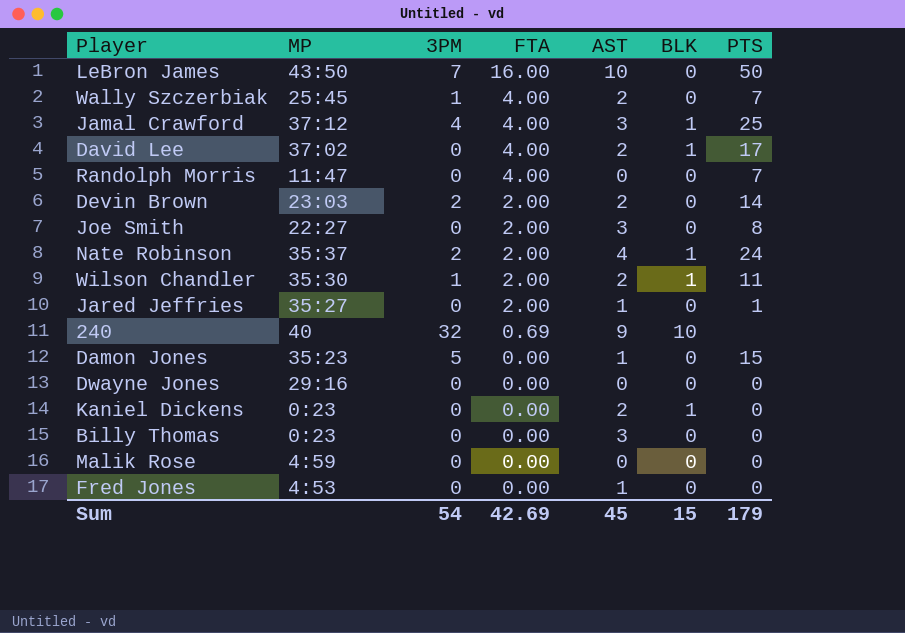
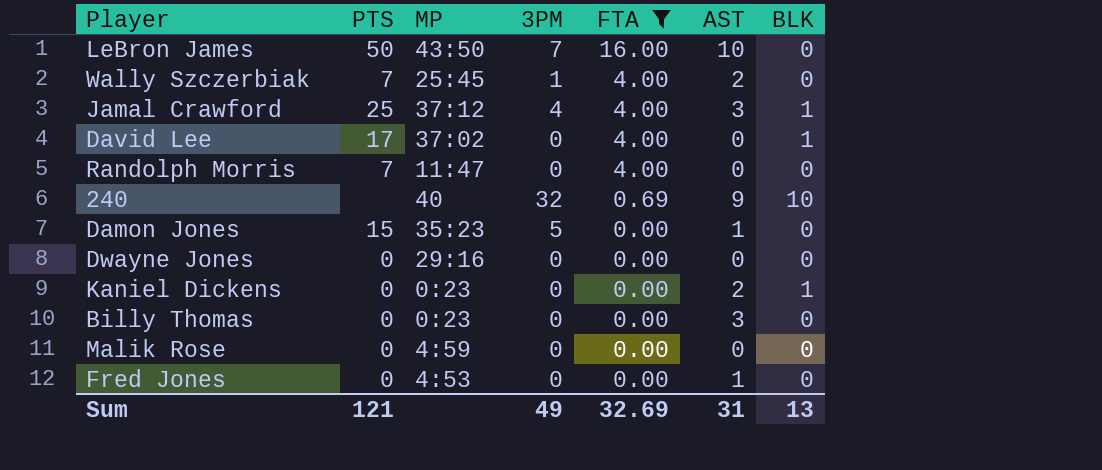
filter: none -> FTA != 2.00
column PTS | position: 7 -> 2
David Lee | AST: 2 -> 0
Sum | PTS: 179 -> 121
Sum | 3PM: 54 -> 49
Sum | FTA: 42.69 -> 32.69
Sum | AST: 45 -> 31
Sum | BLK: 15 -> 13

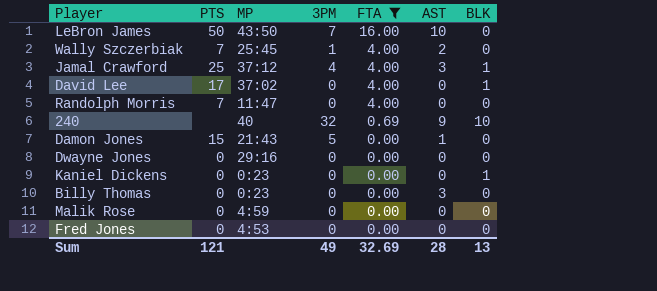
Damon Jones | MP: 35:23 -> 21:43
Kaniel Dickens | AST: 2 -> 0
Fred Jones | AST: 1 -> 0
Sum | AST: 31 -> 28

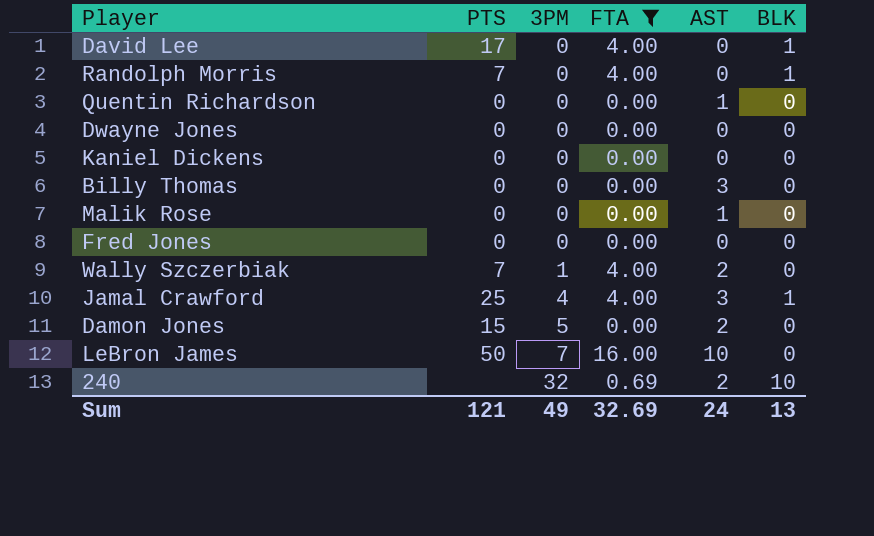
row order: FTA descending -> 3PM ascending
column MP | position: 3 -> none
Randolph Morris | BLK: 0 -> 1
row Quentin Richardson: none -> 0 | 0 | 0.00 | 1 | 0
Kaniel Dickens | BLK: 1 -> 0
Malik Rose | AST: 0 -> 1
Damon Jones | AST: 1 -> 2
240 | AST: 9 -> 2
Sum | AST: 28 -> 24

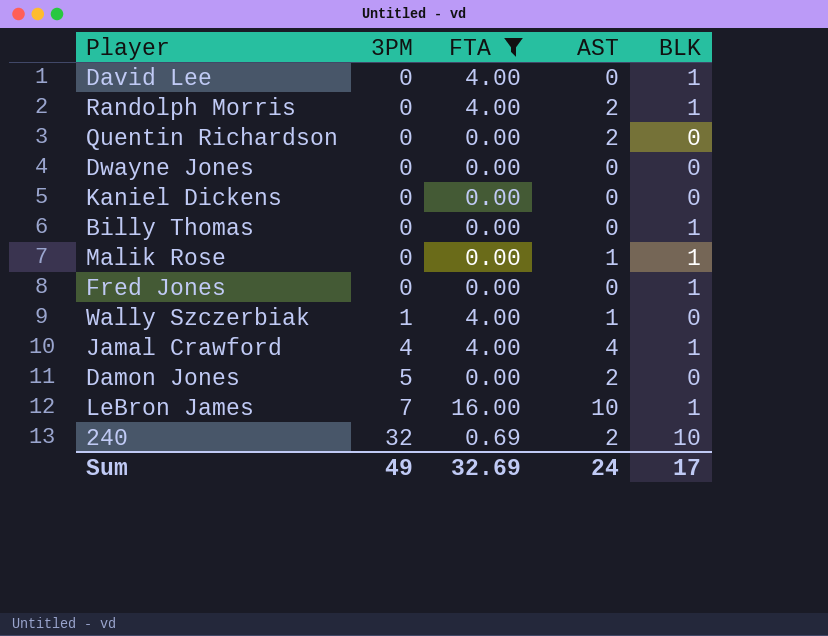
column PTS | position: 2 -> none
Randolph Morris | AST: 0 -> 2
Quentin Richardson | AST: 1 -> 2
Billy Thomas | AST: 3 -> 0
Billy Thomas | BLK: 0 -> 1
Malik Rose | BLK: 0 -> 1
Fred Jones | BLK: 0 -> 1
Wally Szczerbiak | AST: 2 -> 1
Jamal Crawford | AST: 3 -> 4
LeBron James | BLK: 0 -> 1
Sum | BLK: 13 -> 17

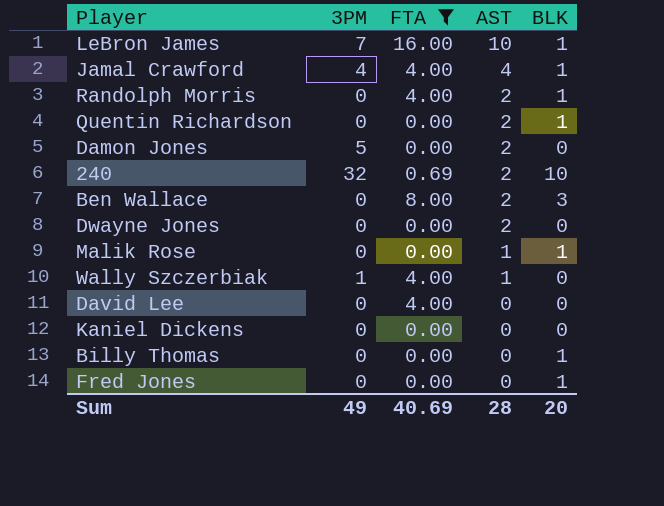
row order: 3PM ascending -> AST descending
Quentin Richardson | BLK: 0 -> 1
row Ben Wallace: none -> 0 | 8.00 | 2 | 3
Dwayne Jones | AST: 0 -> 2
David Lee | BLK: 1 -> 0
Sum | FTA: 32.69 -> 40.69
Sum | AST: 24 -> 28
Sum | BLK: 17 -> 20

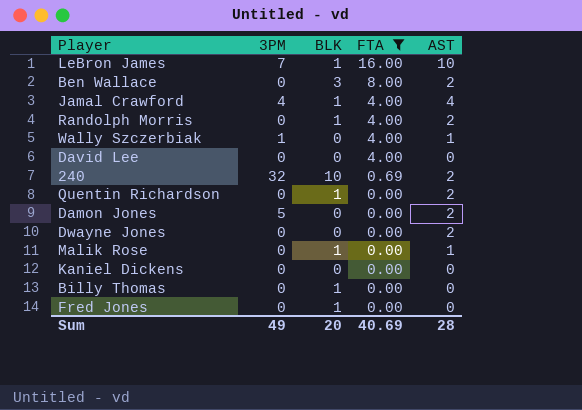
row order: AST descending -> FTA descending
column BLK | position: 5 -> 3

